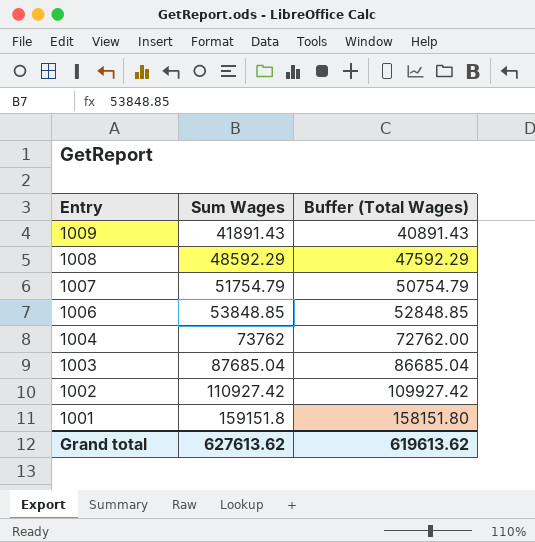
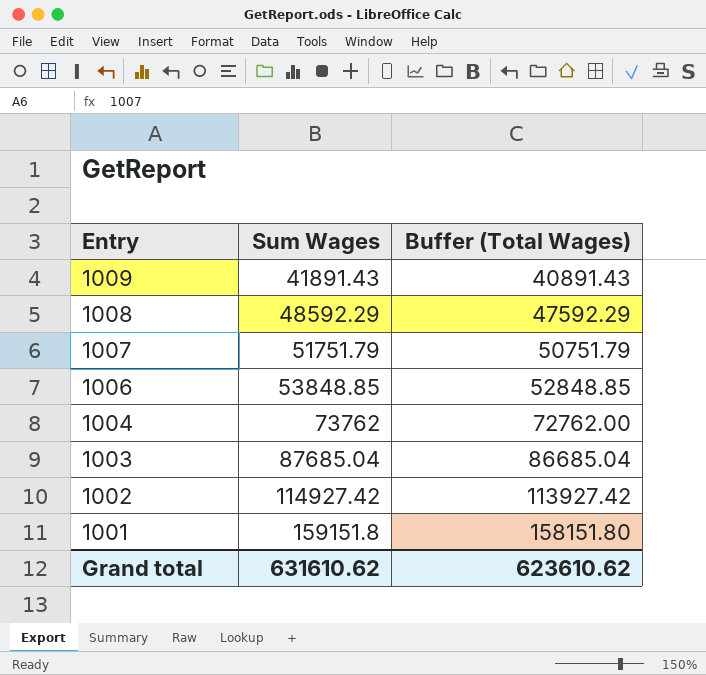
1007 | Sum Wages: 51754.79 -> 51751.79
1007 | Buffer (Total Wages): 50754.79 -> 50751.79
1002 | Sum Wages: 110927.42 -> 114927.42
1002 | Buffer (Total Wages): 109927.42 -> 113927.42
Grand total | Sum Wages: 627613.62 -> 631610.62
Grand total | Buffer (Total Wages): 619613.62 -> 623610.62

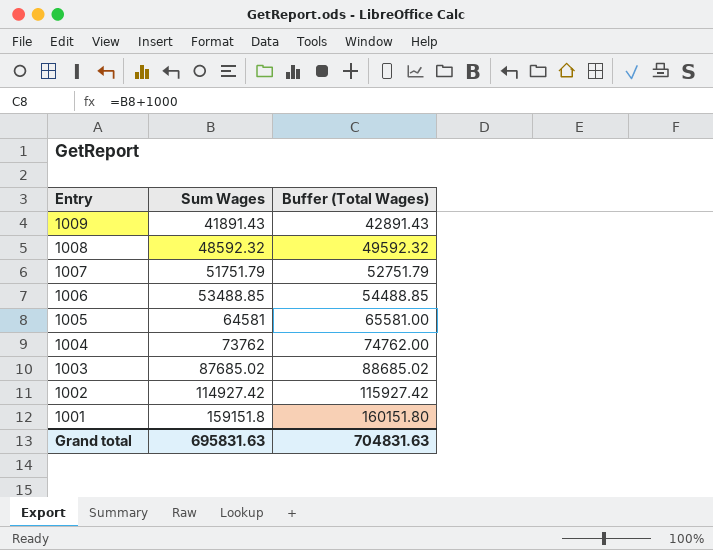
column Buffer (Total Wages) | formula: [Sum Wages] - 1000 -> [Sum Wages] + 1000
1008 | Sum Wages: 48592.29 -> 48592.32
1006 | Sum Wages: 53848.85 -> 53488.85
row 1005: none -> 64581 | 65581.00
1003 | Sum Wages: 87685.04 -> 87685.02
Grand total | Sum Wages: 631610.62 -> 695831.63
Grand total | Buffer (Total Wages): 623610.62 -> 704831.63

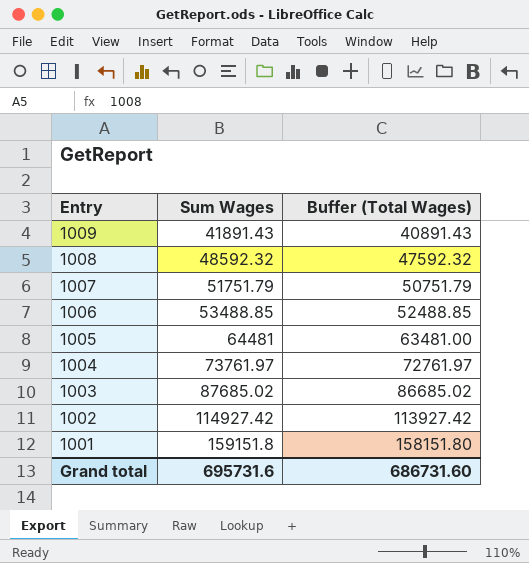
column Buffer (Total Wages) | formula: [Sum Wages] + 1000 -> [Sum Wages] - 1000
1005 | Sum Wages: 64581 -> 64481
1004 | Sum Wages: 73762 -> 73761.97
Grand total | Sum Wages: 695831.63 -> 695731.6
Grand total | Buffer (Total Wages): 704831.63 -> 686731.60

